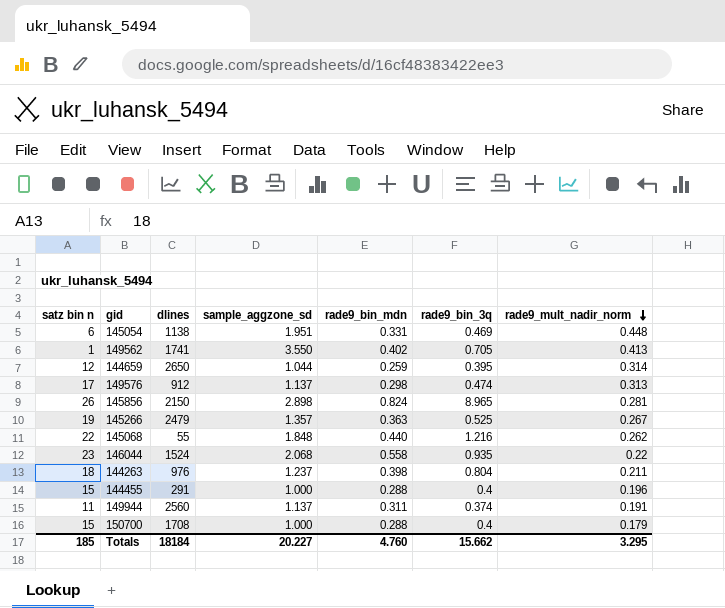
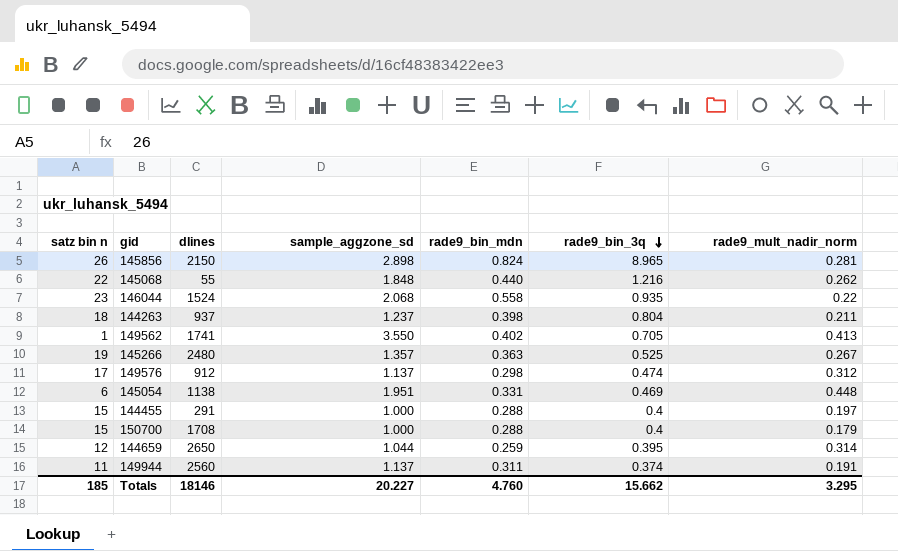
row order: rade9_mult_nadir_norm descending -> rade9_bin_3q descending
144263 | dlines: 976 -> 937
145266 | dlines: 2479 -> 2480
149576 | rade9_mult_nadir_norm: 0.313 -> 0.312
144455 | rade9_mult_nadir_norm: 0.196 -> 0.197
Totals | dlines: 18184 -> 18146

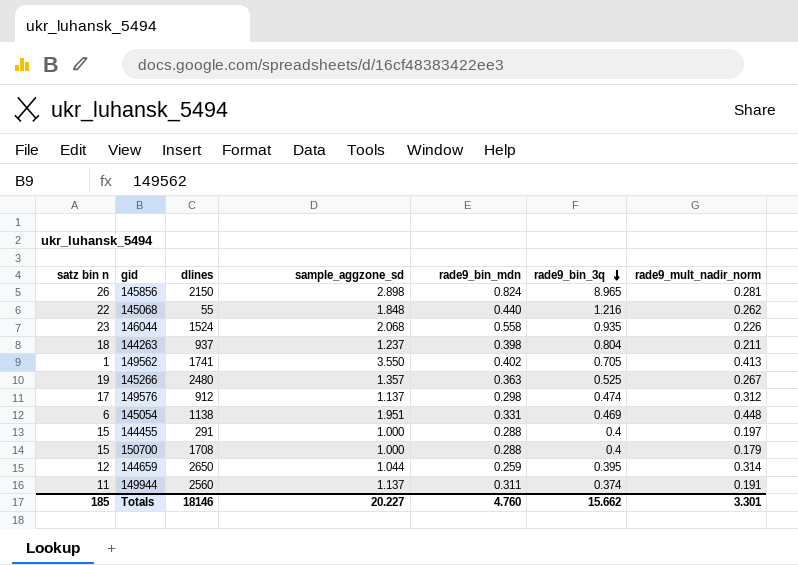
146044 | rade9_mult_nadir_norm: 0.22 -> 0.226
Totals | rade9_mult_nadir_norm: 3.295 -> 3.301

